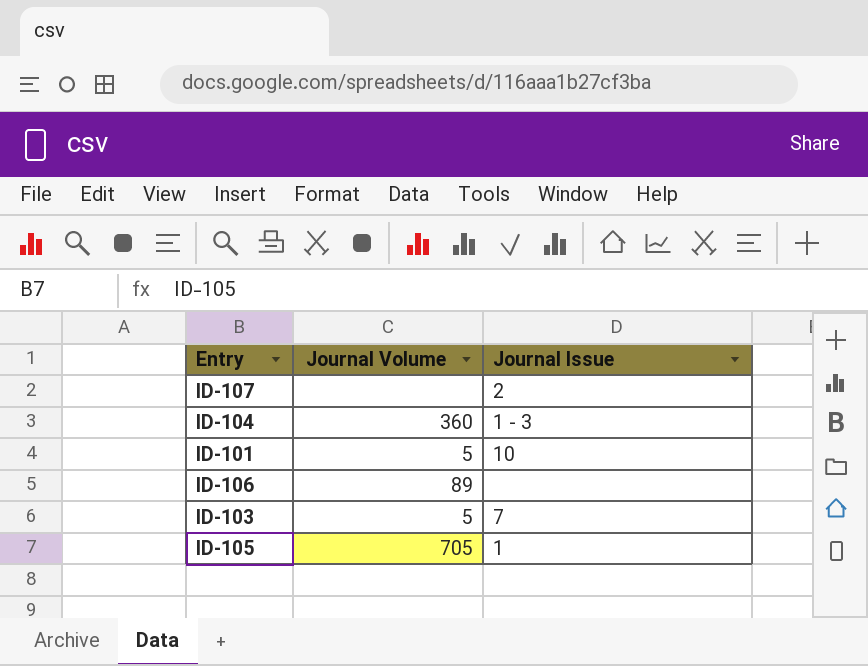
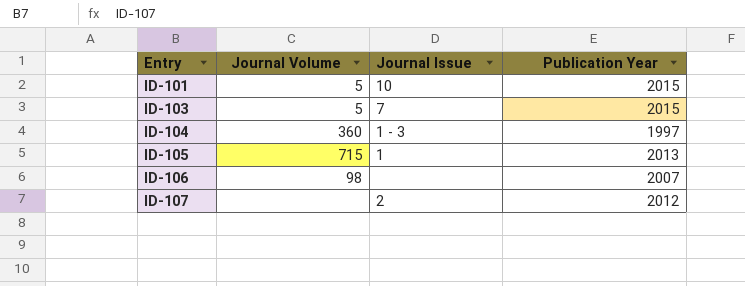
row order: none -> Entry ascending
column Publication Year | position: none -> 4
ID-105 | Journal Volume: 705 -> 715
ID-106 | Journal Volume: 89 -> 98

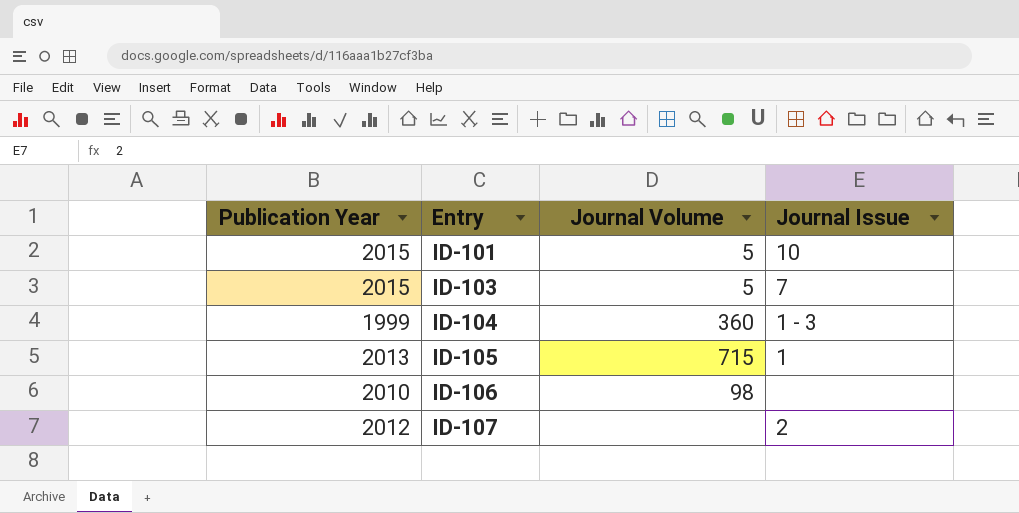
column Publication Year | position: 4 -> 1
ID-104 | Publication Year: 1997 -> 1999
ID-106 | Publication Year: 2007 -> 2010

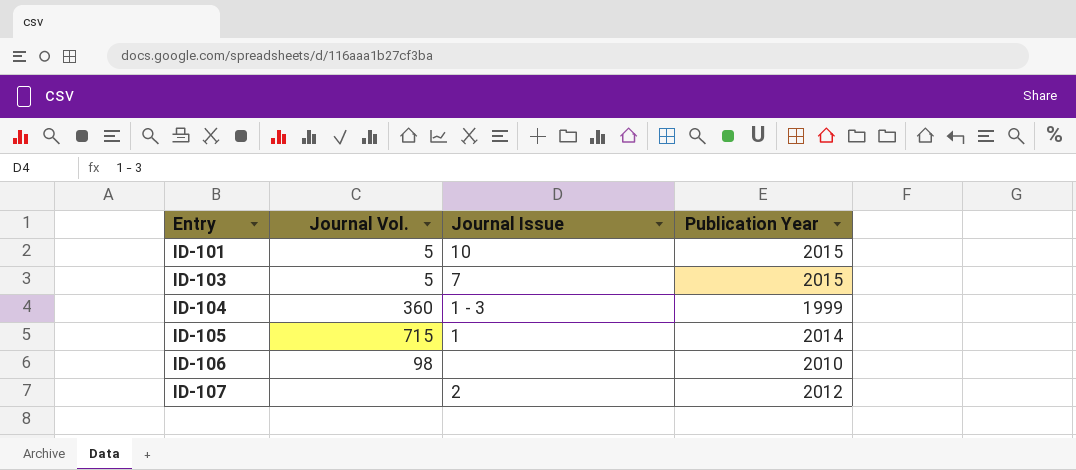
column name: Journal Volume -> Journal Vol.
column Publication Year | position: 1 -> 4
ID-105 | Publication Year: 2013 -> 2014

